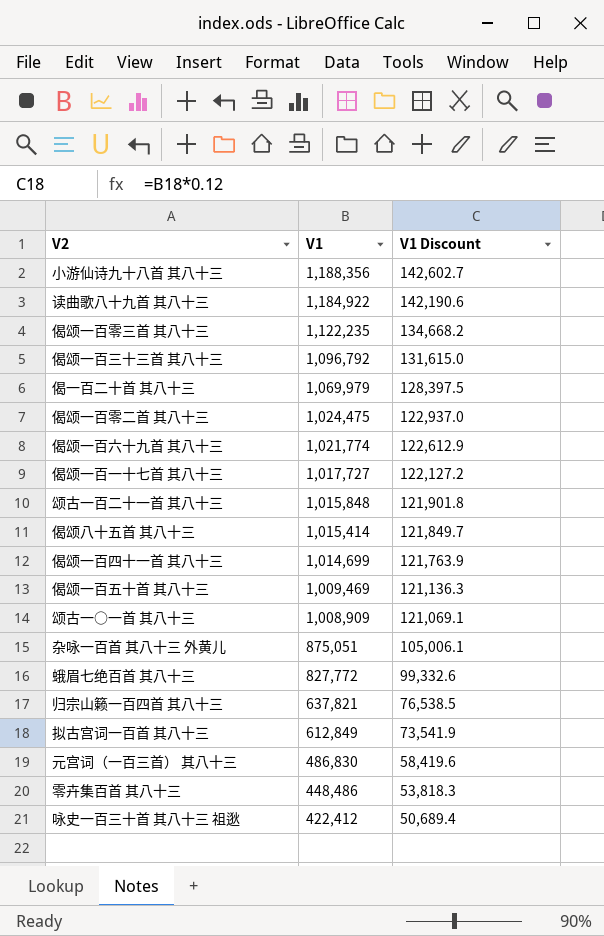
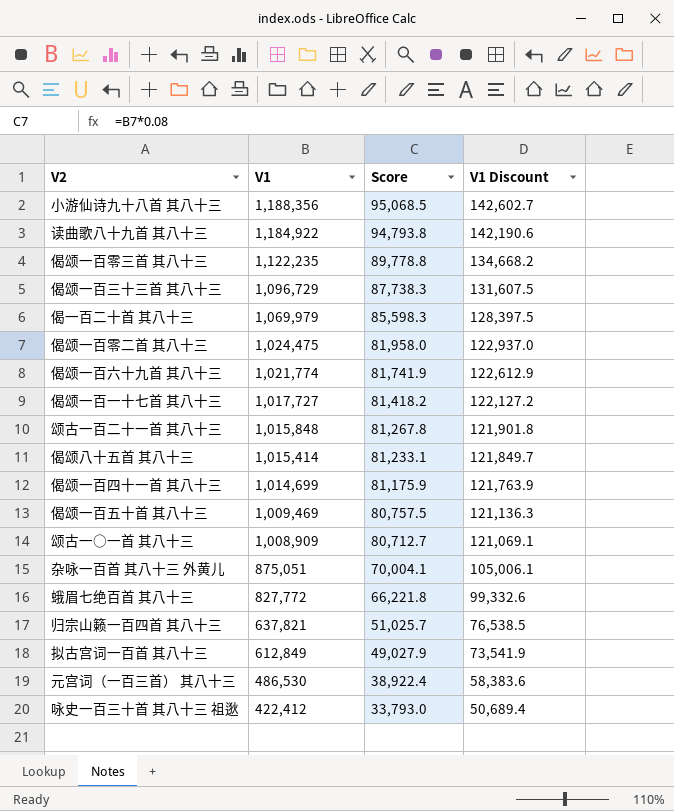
column Score | formula: none -> [V1] * 0.08
row 零卉集百首 其八十三: 448,486 | 53,818.3 -> none
偈颂一百三十三首 其八十三 | V1: 1,096,792 -> 1,096,729
偈颂一百三十三首 其八十三 | V1 Discount: 131,615.0 -> 131,607.5
元宫词（一百三首） 其八十三 | V1: 486,830 -> 486,530
元宫词（一百三首） 其八十三 | V1 Discount: 58,419.6 -> 58,383.6

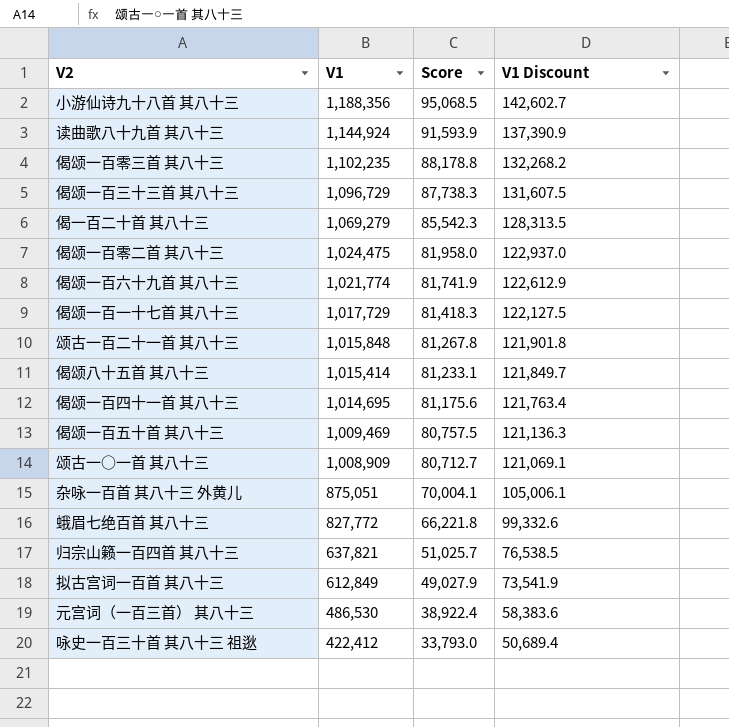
读曲歌八十九首 其八十三 | V1: 1,184,922 -> 1,144,924
读曲歌八十九首 其八十三 | Score: 94,793.8 -> 91,593.9
读曲歌八十九首 其八十三 | V1 Discount: 142,190.6 -> 137,390.9
偈颂一百零三首 其八十三 | V1: 1,122,235 -> 1,102,235
偈颂一百零三首 其八十三 | Score: 89,778.8 -> 88,178.8
偈颂一百零三首 其八十三 | V1 Discount: 134,668.2 -> 132,268.2
偈一百二十首 其八十三 | V1: 1,069,979 -> 1,069,279
偈一百二十首 其八十三 | Score: 85,598.3 -> 85,542.3
偈一百二十首 其八十三 | V1 Discount: 128,397.5 -> 128,313.5
偈颂一百一十七首 其八十三 | V1: 1,017,727 -> 1,017,729
偈颂一百一十七首 其八十三 | Score: 81,418.2 -> 81,418.3
偈颂一百一十七首 其八十三 | V1 Discount: 122,127.2 -> 122,127.5
偈颂一百四十一首 其八十三 | V1: 1,014,699 -> 1,014,695
偈颂一百四十一首 其八十三 | Score: 81,175.9 -> 81,175.6
偈颂一百四十一首 其八十三 | V1 Discount: 121,763.9 -> 121,763.4

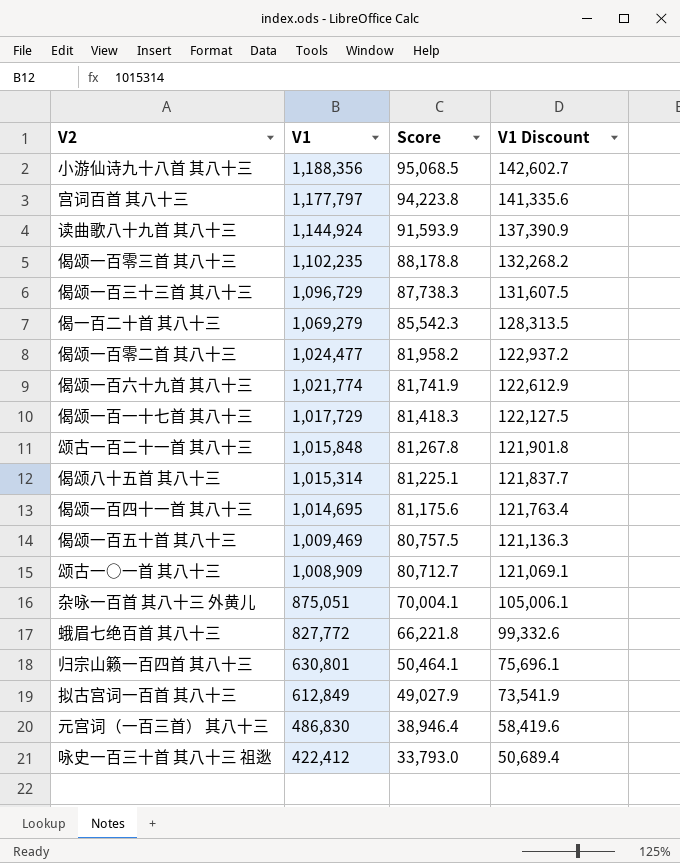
row 宫词百首 其八十三: none -> 1,177,797 | 94,223.8 | 141,335.6
偈颂一百零二首 其八十三 | V1: 1,024,475 -> 1,024,477
偈颂一百零二首 其八十三 | Score: 81,958.0 -> 81,958.2
偈颂一百零二首 其八十三 | V1 Discount: 122,937.0 -> 122,937.2
偈颂八十五首 其八十三 | V1: 1,015,414 -> 1,015,314
偈颂八十五首 其八十三 | Score: 81,233.1 -> 81,225.1
偈颂八十五首 其八十三 | V1 Discount: 121,849.7 -> 121,837.7
归宗山籁一百四首 其八十三 | V1: 637,821 -> 630,801
归宗山籁一百四首 其八十三 | Score: 51,025.7 -> 50,464.1
归宗山籁一百四首 其八十三 | V1 Discount: 76,538.5 -> 75,696.1
元宫词（一百三首） 其八十三 | V1: 486,530 -> 486,830
元宫词（一百三首） 其八十三 | Score: 38,922.4 -> 38,946.4
元宫词（一百三首） 其八十三 | V1 Discount: 58,383.6 -> 58,419.6

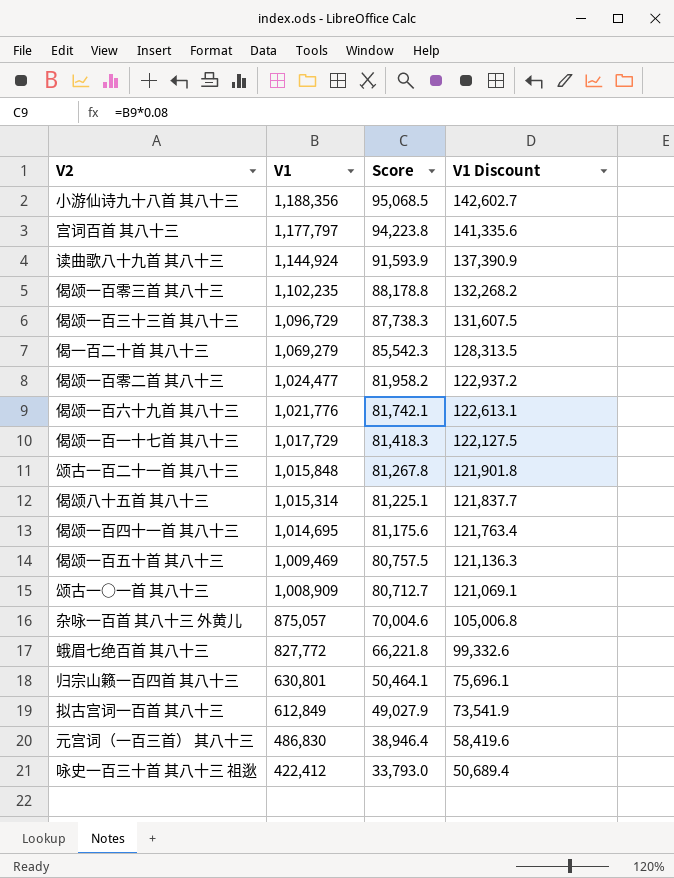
偈颂一百六十九首 其八十三 | V1: 1,021,774 -> 1,021,776
偈颂一百六十九首 其八十三 | Score: 81,741.9 -> 81,742.1
偈颂一百六十九首 其八十三 | V1 Discount: 122,612.9 -> 122,613.1
杂咏一百首 其八十三 外黄儿 | V1: 875,051 -> 875,057
杂咏一百首 其八十三 外黄儿 | Score: 70,004.1 -> 70,004.6
杂咏一百首 其八十三 外黄儿 | V1 Discount: 105,006.1 -> 105,006.8

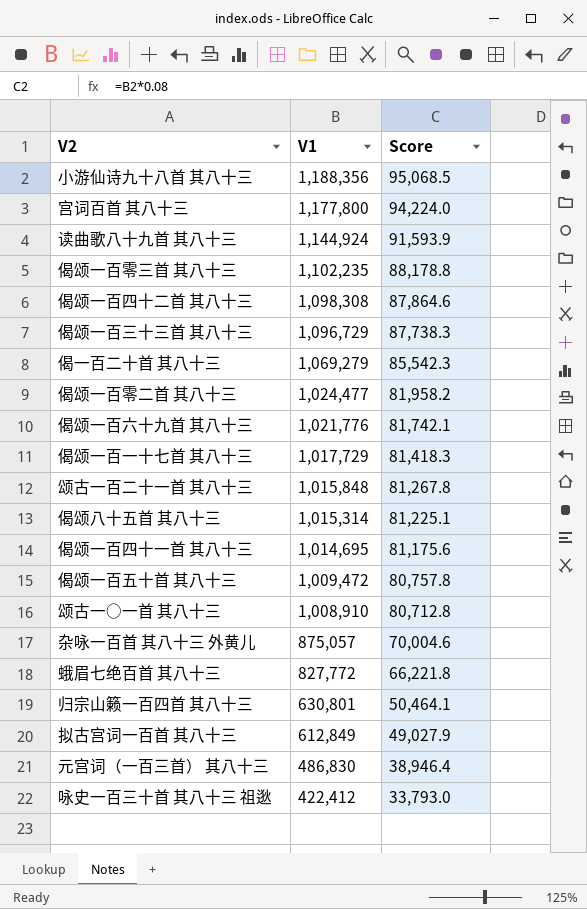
column V1 Discount | formula: [V1] * 0.12 -> none
宫词百首 其八十三 | V1: 1,177,797 -> 1,177,800
宫词百首 其八十三 | Score: 94,223.8 -> 94,224.0
row 偈颂一百四十二首 其八十三: none -> 1,098,308 | 87,864.6
偈颂一百五十首 其八十三 | V1: 1,009,469 -> 1,009,472
偈颂一百五十首 其八十三 | Score: 80,757.5 -> 80,757.8
颂古一○一首 其八十三 | V1: 1,008,909 -> 1,008,910
颂古一○一首 其八十三 | Score: 80,712.7 -> 80,712.8

